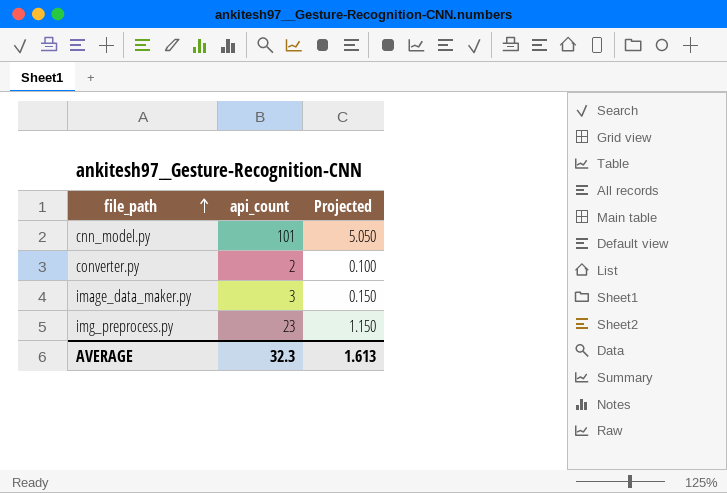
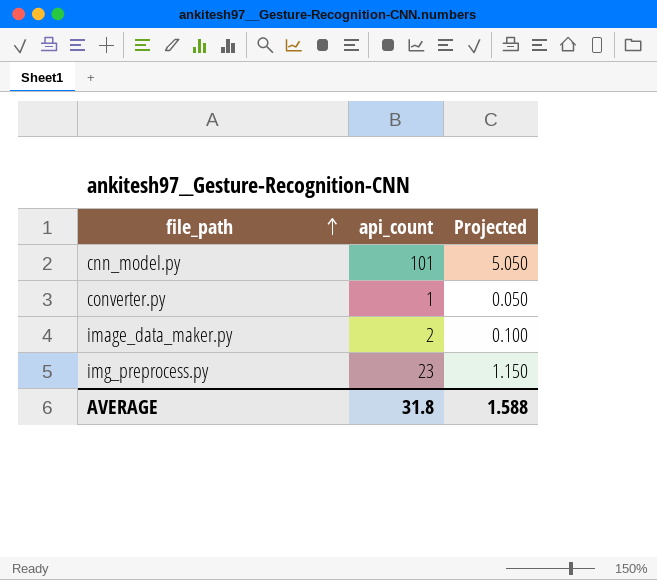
converter.py | api_count: 2 -> 1
converter.py | Projected: 0.100 -> 0.050
image_data_maker.py | api_count: 3 -> 2
image_data_maker.py | Projected: 0.150 -> 0.100
AVERAGE | api_count: 32.3 -> 31.8
AVERAGE | Projected: 1.613 -> 1.588

